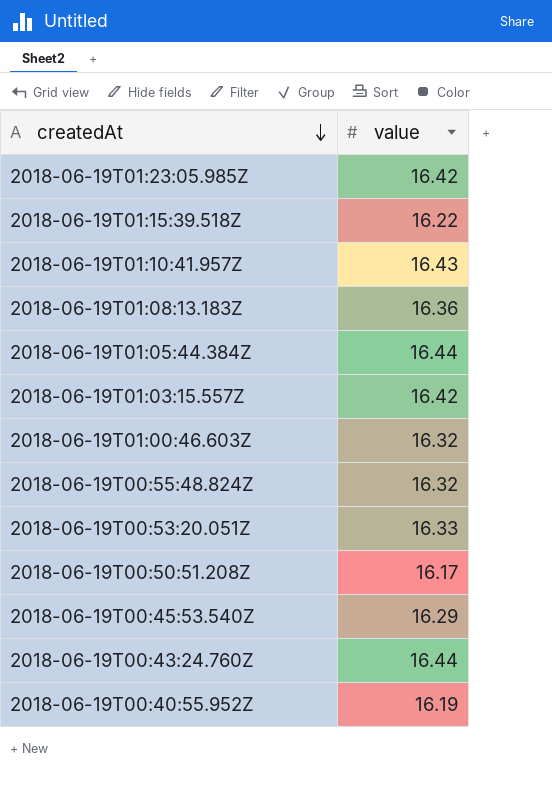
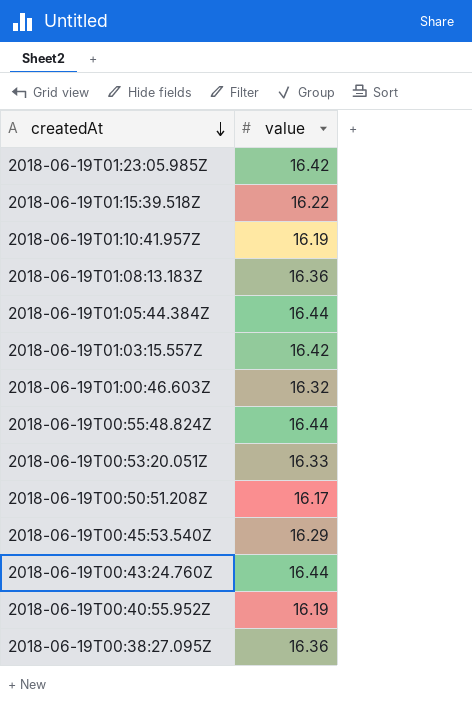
2018-06-19T01:10:41.957Z | value: 16.43 -> 16.19
2018-06-19T00:55:48.824Z | value: 16.32 -> 16.44
row 2018-06-19T00:38:27.095Z: none -> 16.36

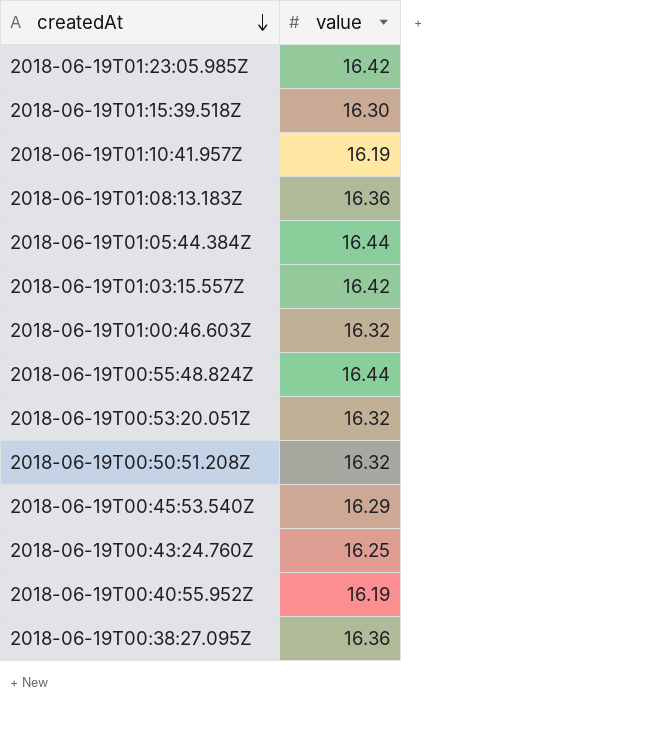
2018-06-19T01:15:39.518Z | value: 16.22 -> 16.30
2018-06-19T00:53:20.051Z | value: 16.33 -> 16.32
2018-06-19T00:50:51.208Z | value: 16.17 -> 16.32
2018-06-19T00:43:24.760Z | value: 16.44 -> 16.25

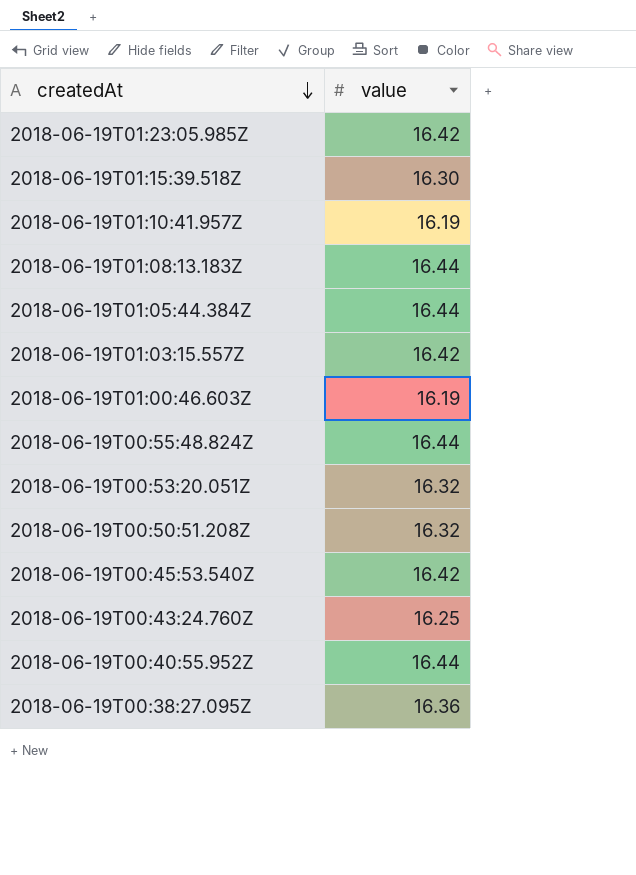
2018-06-19T01:08:13.183Z | value: 16.36 -> 16.44
2018-06-19T01:00:46.603Z | value: 16.32 -> 16.19
2018-06-19T00:45:53.540Z | value: 16.29 -> 16.42
2018-06-19T00:40:55.952Z | value: 16.19 -> 16.44

